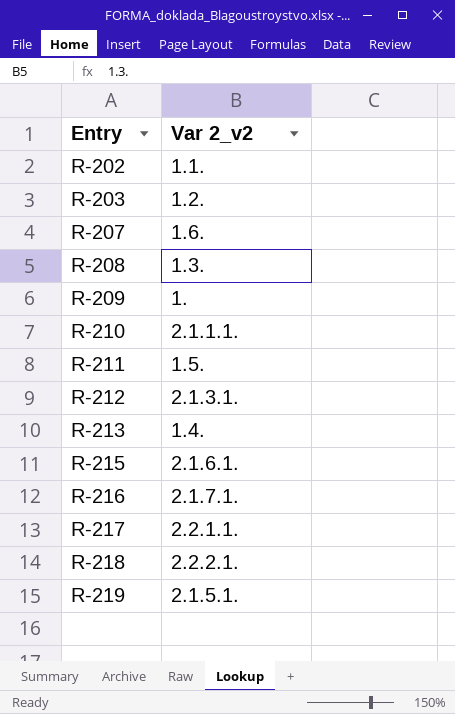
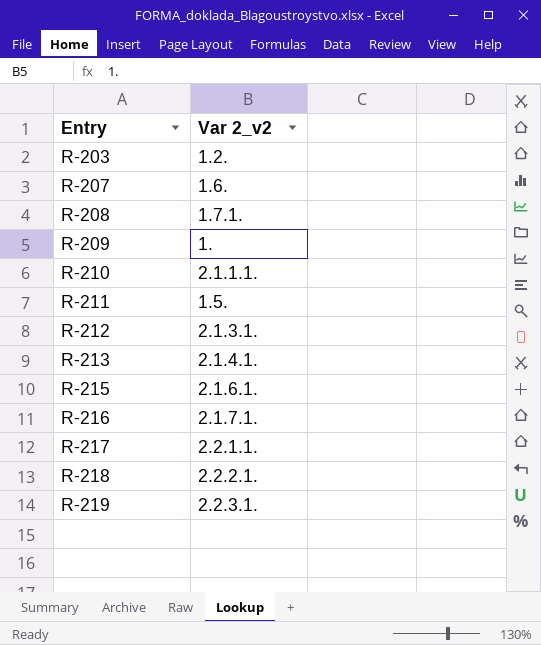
row R-202: 1.1. -> none
R-208 | Var 2_v2: 1.3. -> 1.7.1.
R-213 | Var 2_v2: 1.4. -> 2.1.4.1.
R-219 | Var 2_v2: 2.1.5.1. -> 2.2.3.1.

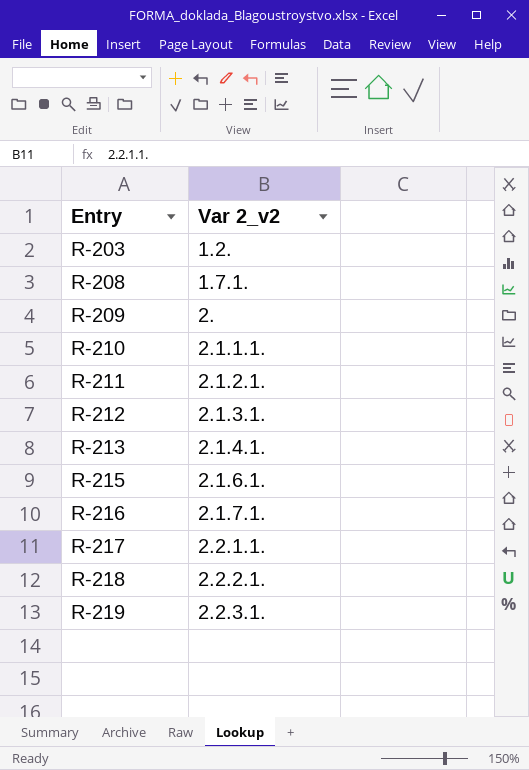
row R-207: 1.6. -> none
R-209 | Var 2_v2: 1. -> 2.
R-211 | Var 2_v2: 1.5. -> 2.1.2.1.

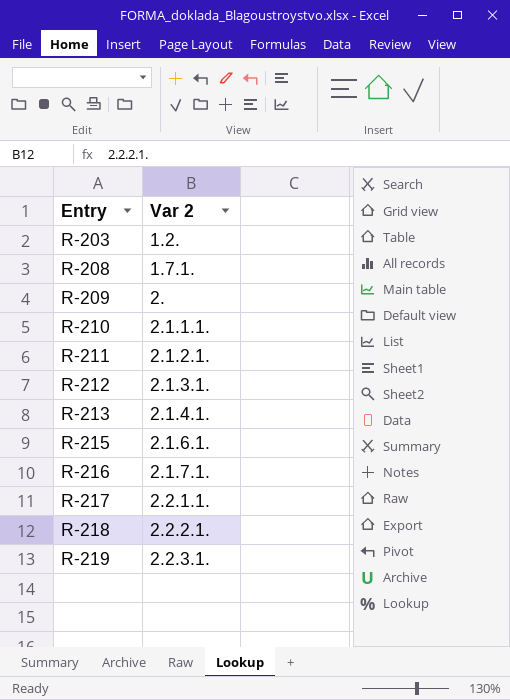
column name: Var 2_v2 -> Var 2

